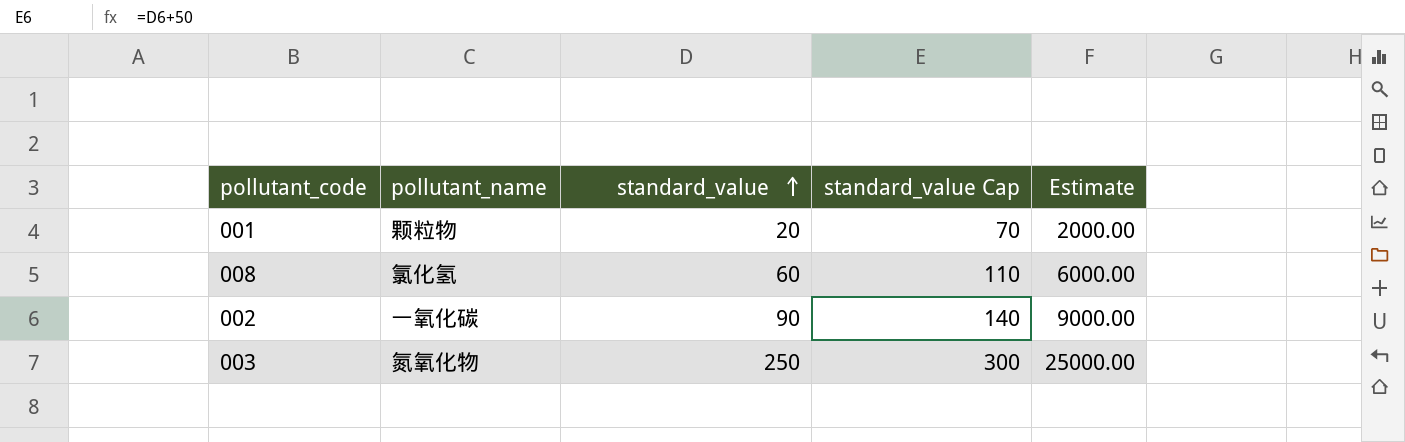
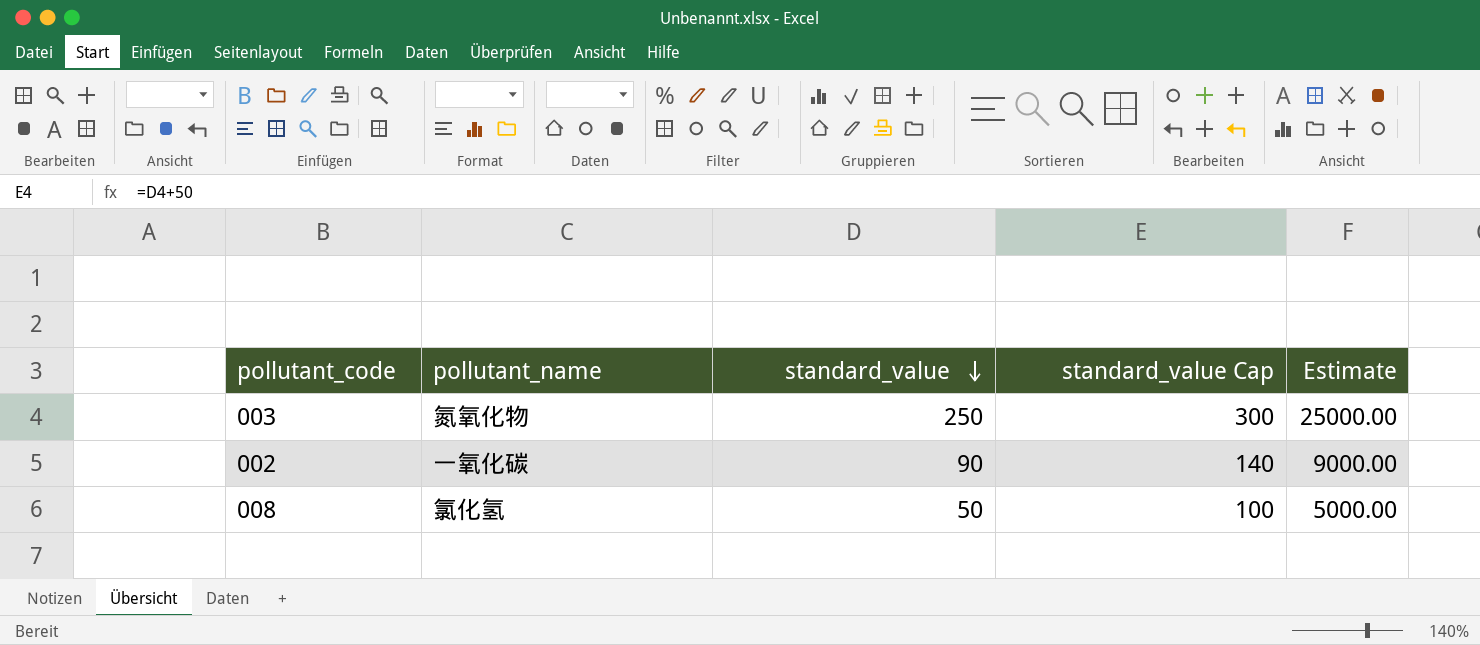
row order: standard_value ascending -> standard_value descending
row 001: 颗粒物 | 20 | 70 | 2000.00 -> none
008 | standard_value: 60 -> 50
008 | standard_value Cap: 110 -> 100
008 | Estimate: 6000.00 -> 5000.00

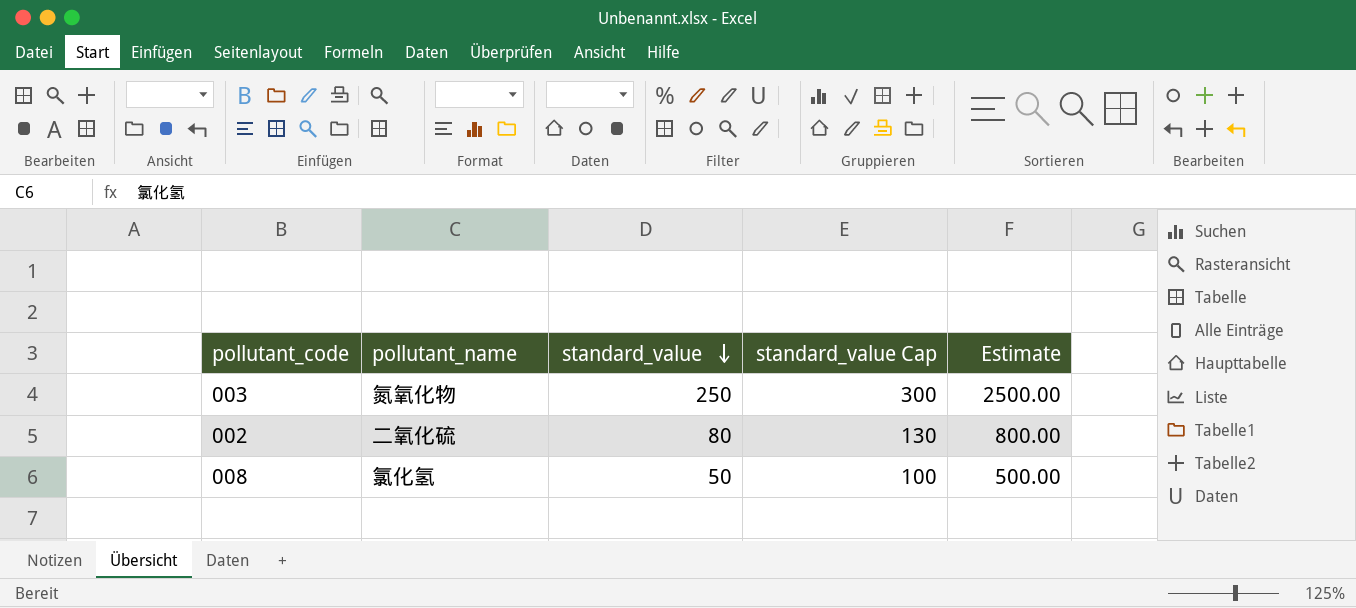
column Estimate | formula: [standard_value] * 100 -> [standard_value] * 10
002 | pollutant_name: 一氧化碳 -> 二氧化硫
002 | standard_value: 90 -> 80
002 | standard_value Cap: 140 -> 130

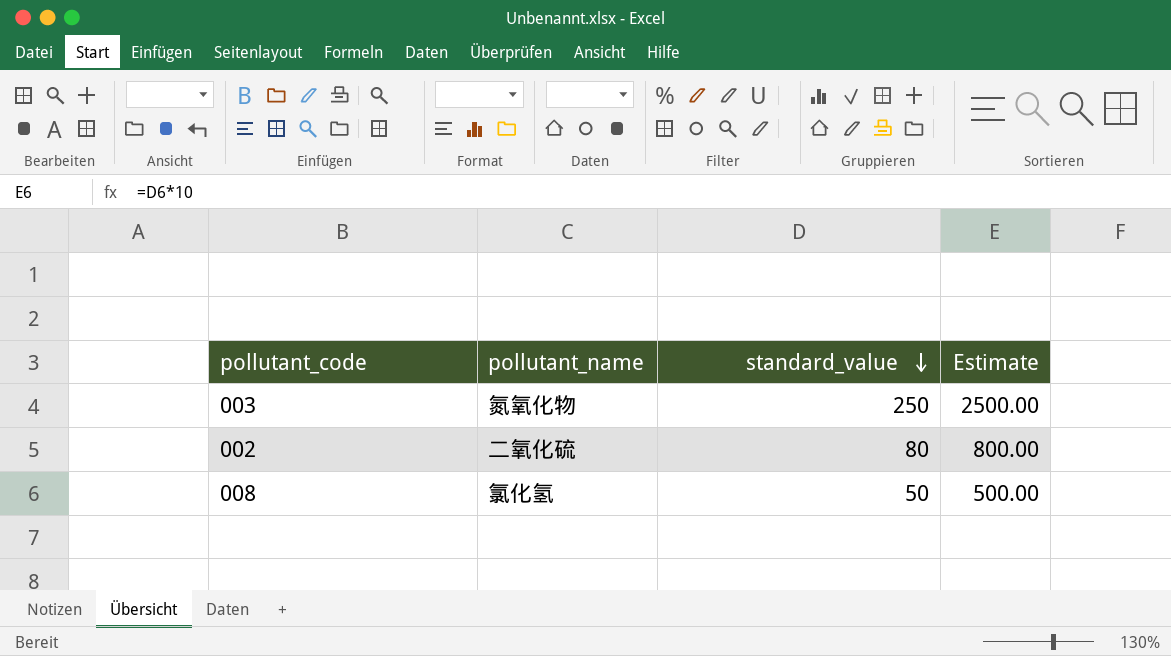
column standard_value Cap | formula: [standard_value] + 50 -> none

